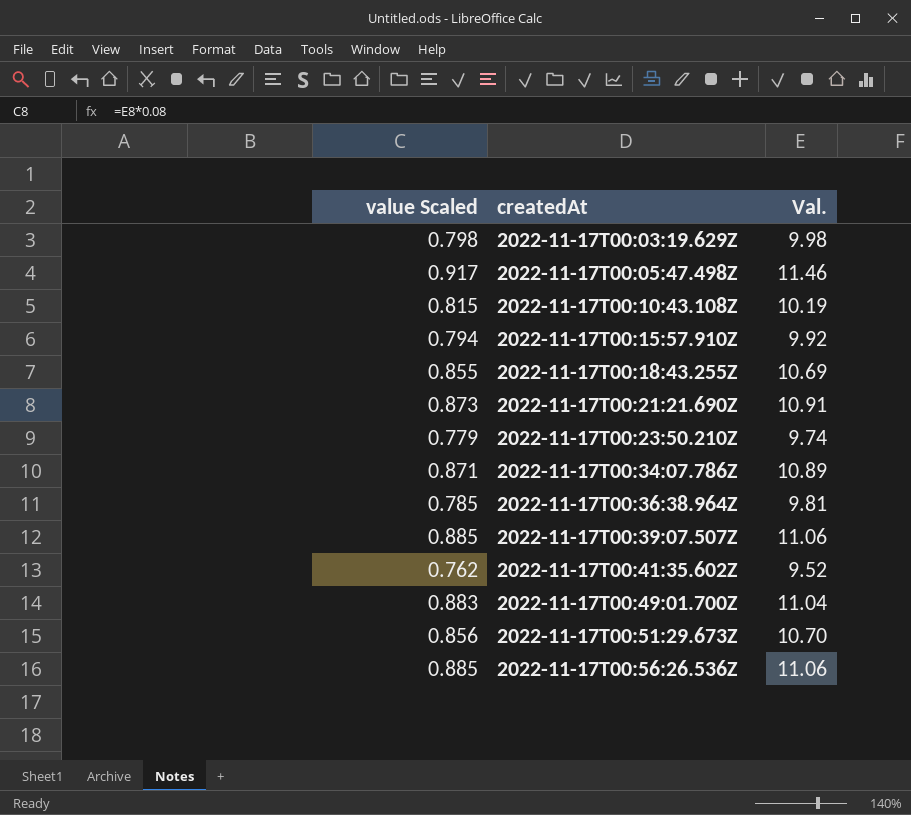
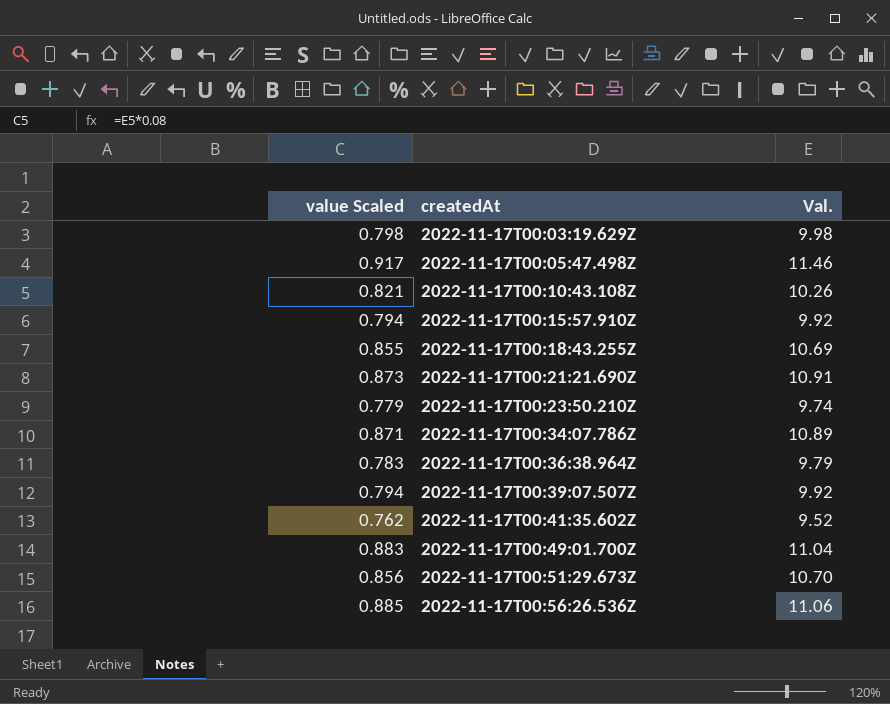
2022-11-17T00:10:43.108Z | value Scaled: 0.815 -> 0.821
2022-11-17T00:10:43.108Z | Val.: 10.19 -> 10.26
2022-11-17T00:36:38.964Z | value Scaled: 0.785 -> 0.783
2022-11-17T00:36:38.964Z | Val.: 9.81 -> 9.79
2022-11-17T00:39:07.507Z | value Scaled: 0.885 -> 0.794
2022-11-17T00:39:07.507Z | Val.: 11.06 -> 9.92

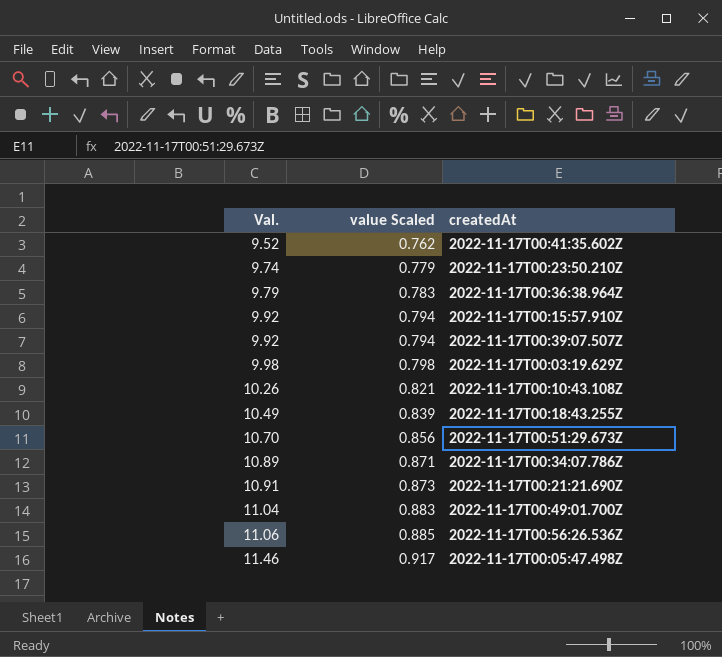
row order: createdAt ascending -> Val. ascending
column Val. | position: 3 -> 1
2022-11-17T00:18:43.255Z | Val.: 10.69 -> 10.49
2022-11-17T00:18:43.255Z | value Scaled: 0.855 -> 0.839

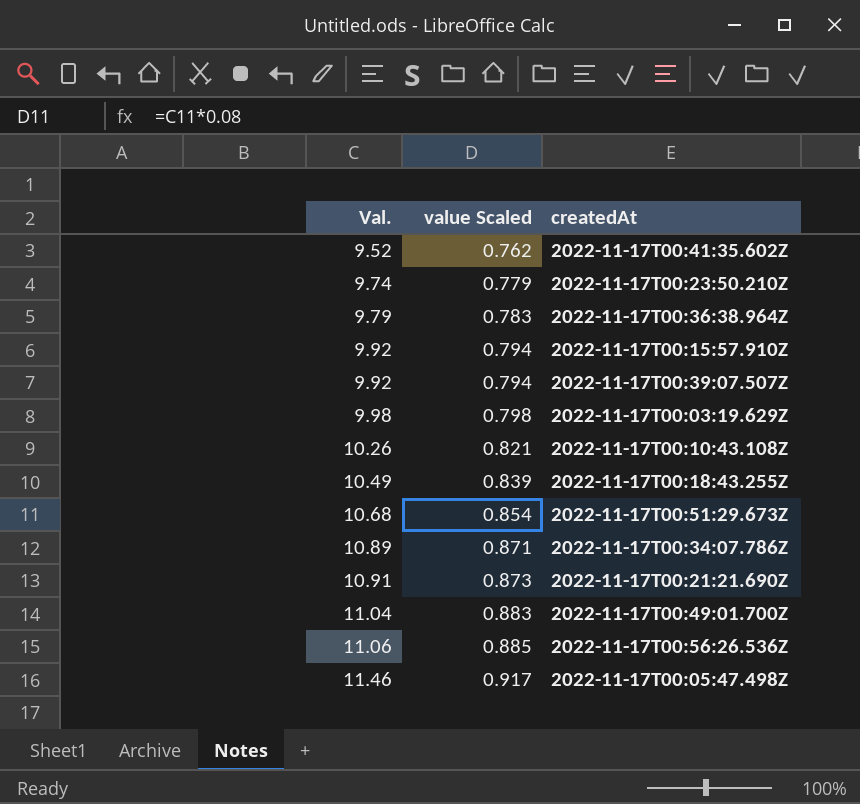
2022-11-17T00:51:29.673Z | Val.: 10.70 -> 10.68
2022-11-17T00:51:29.673Z | value Scaled: 0.856 -> 0.854

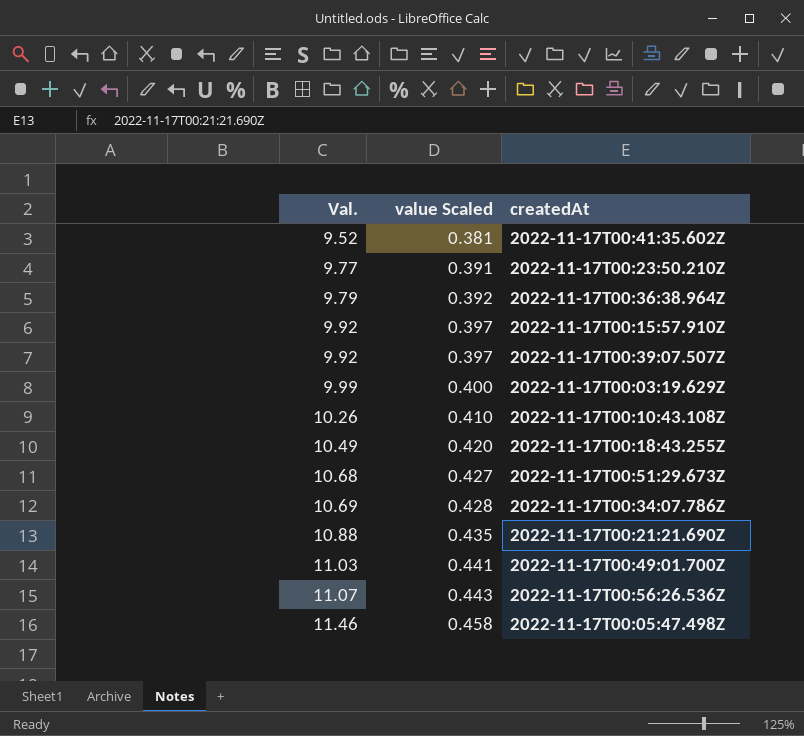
column value Scaled | formula: [Val.] * 0.08 -> [Val.] * 0.04
2022-11-17T00:23:50.210Z | Val.: 9.74 -> 9.77
2022-11-17T00:03:19.629Z | Val.: 9.98 -> 9.99
2022-11-17T00:34:07.786Z | Val.: 10.89 -> 10.69
2022-11-17T00:21:21.690Z | Val.: 10.91 -> 10.88
2022-11-17T00:49:01.700Z | Val.: 11.04 -> 11.03
2022-11-17T00:56:26.536Z | Val.: 11.06 -> 11.07

